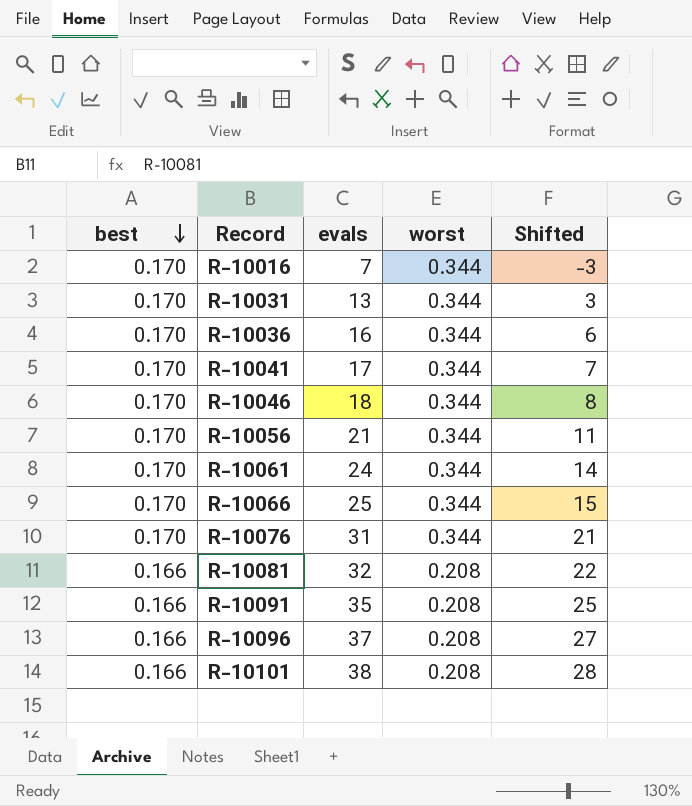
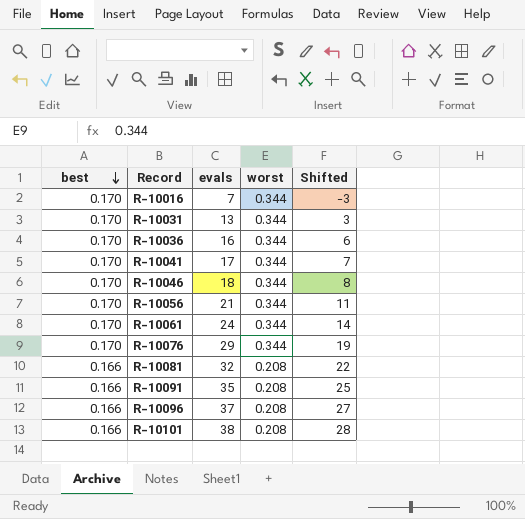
row R-10066: 0.170 | 25 | 0.344 | 15 -> none
R-10076 | evals: 31 -> 29
R-10076 | Shifted: 21 -> 19

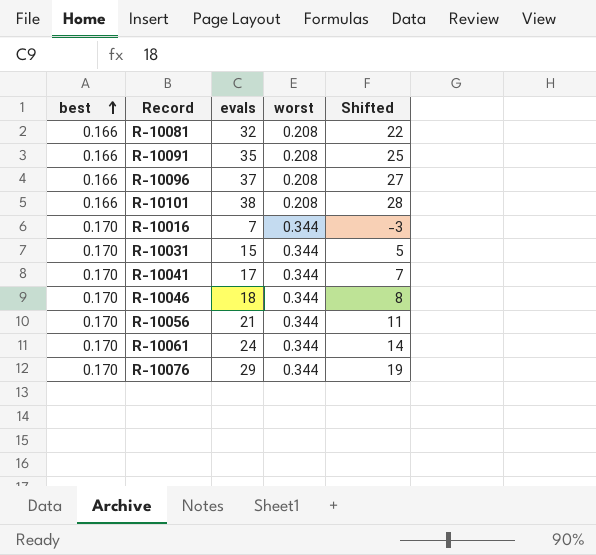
row order: best descending -> best ascending
row R-10036: 0.170 | 16 | 0.344 | 6 -> none
R-10031 | evals: 13 -> 15
R-10031 | Shifted: 3 -> 5

